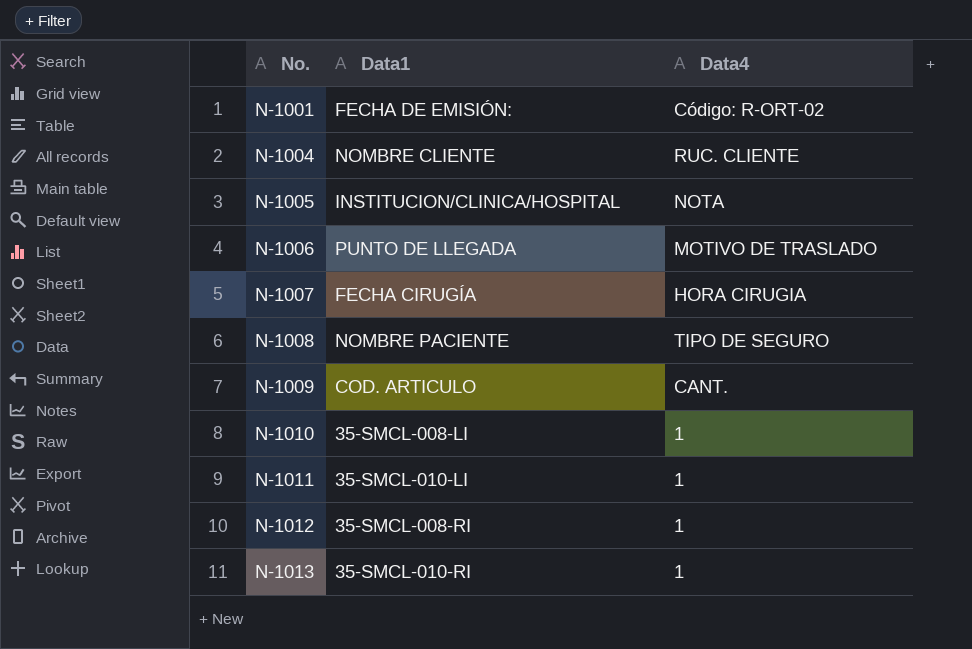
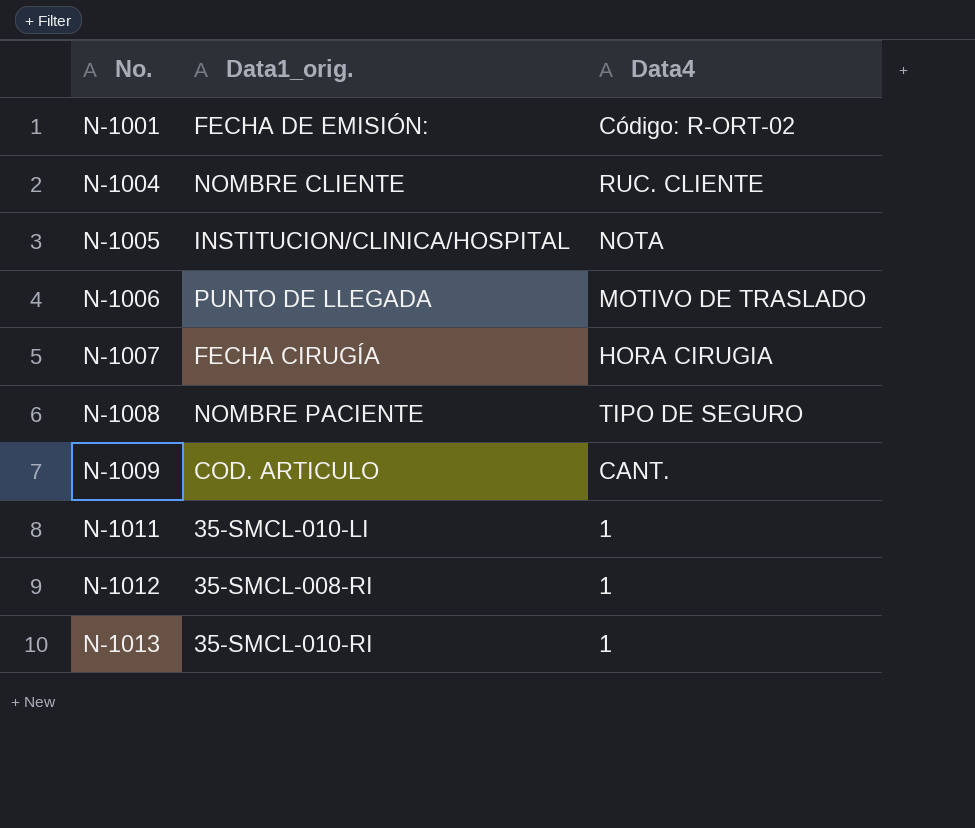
column name: Data1 -> Data1_orig.
row N-1010: 35-SMCL-008-LI | 1 -> none

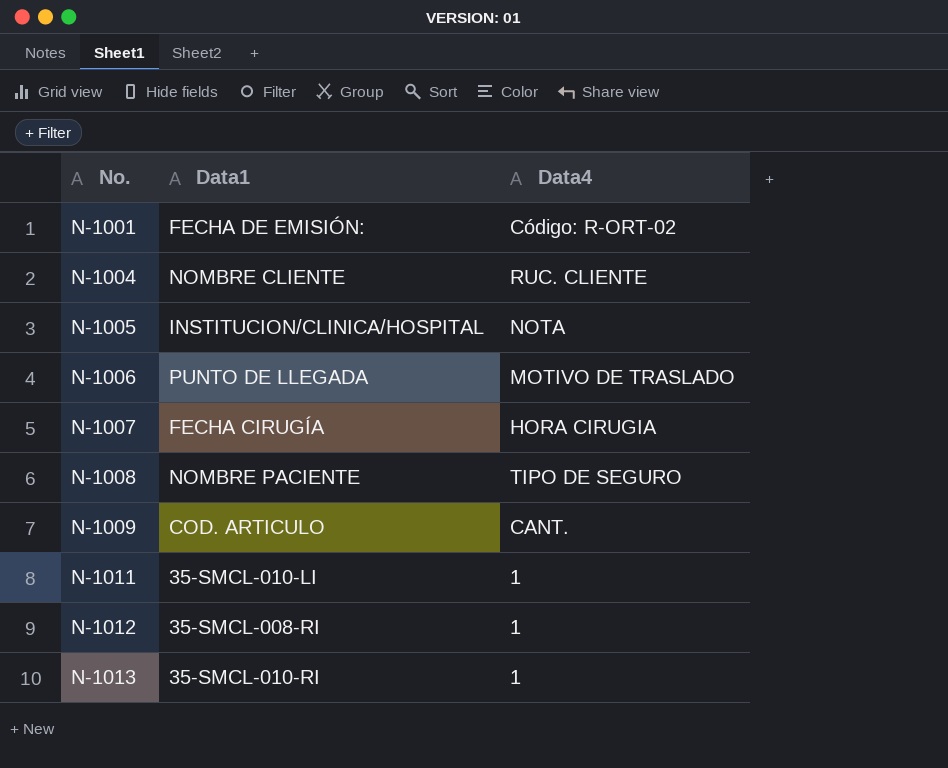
column name: Data1_orig. -> Data1

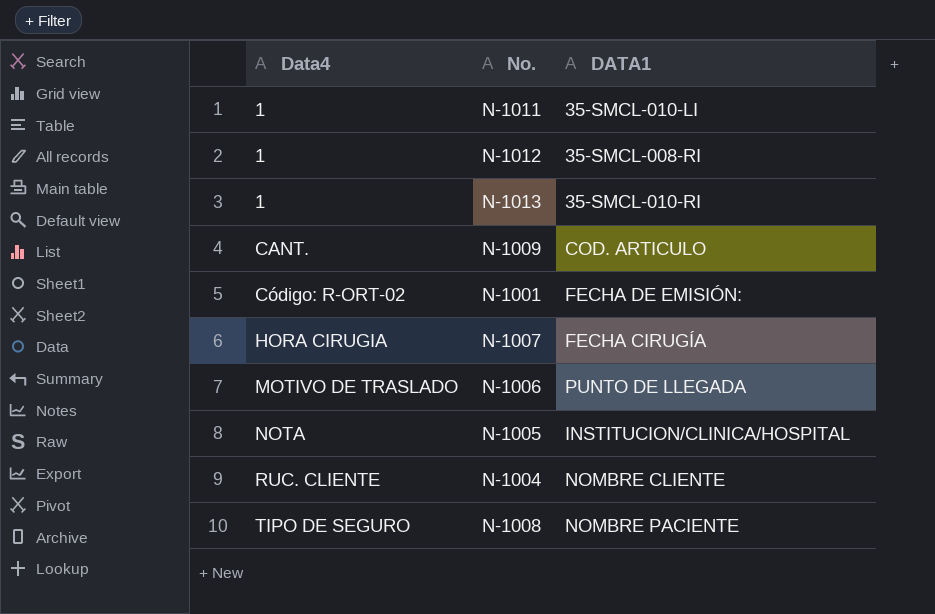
row order: No. ascending -> Data4 ascending
column Data4 | position: 3 -> 1
column name: Data1 -> DATA1

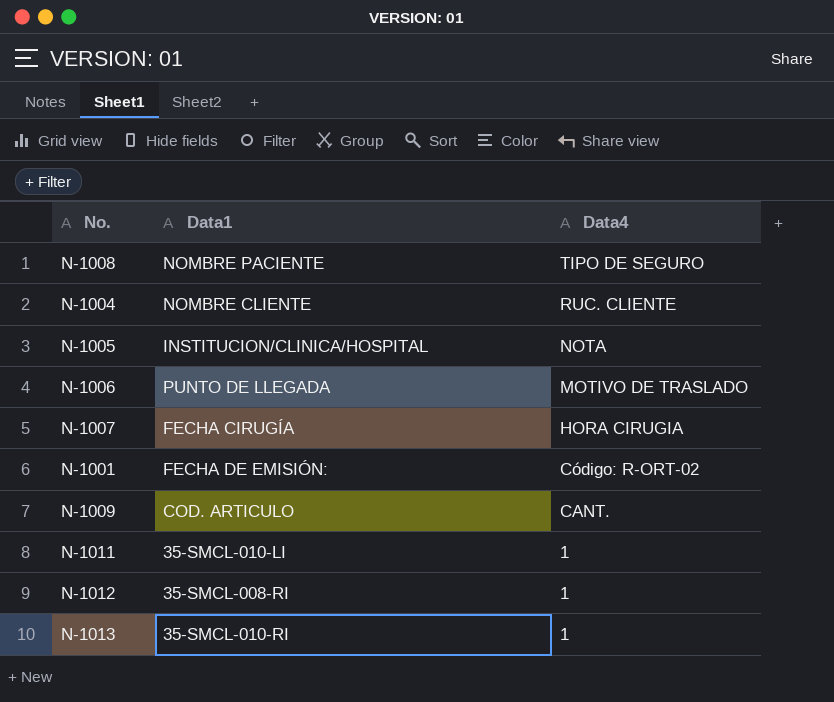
row order: Data4 ascending -> Data4 descending
column name: DATA1 -> Data1
column Data4 | position: 1 -> 3

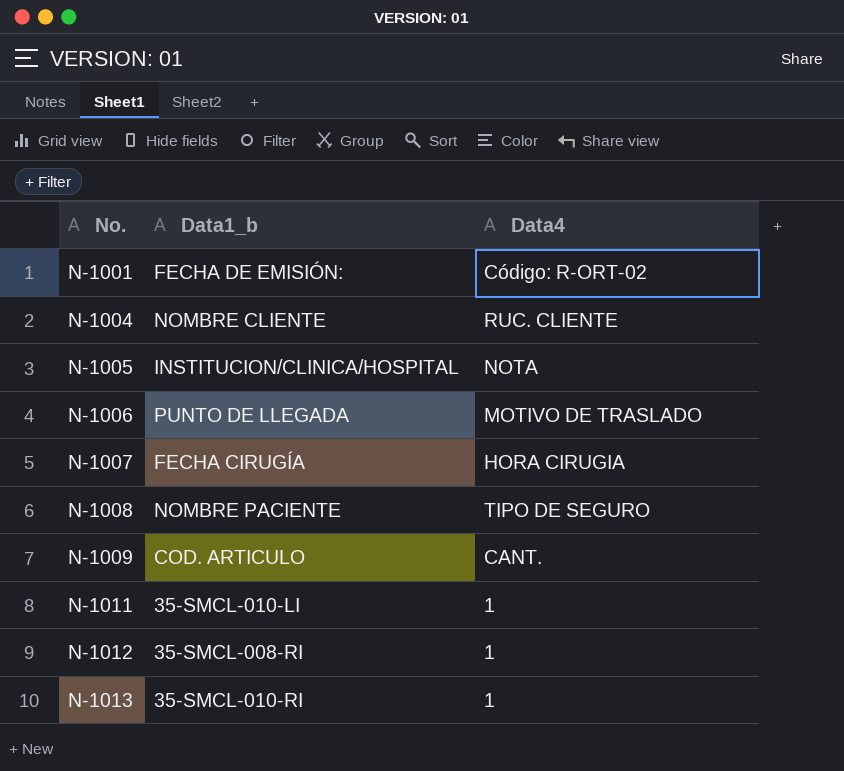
row order: Data4 descending -> No. ascending
column name: Data1 -> Data1_b

